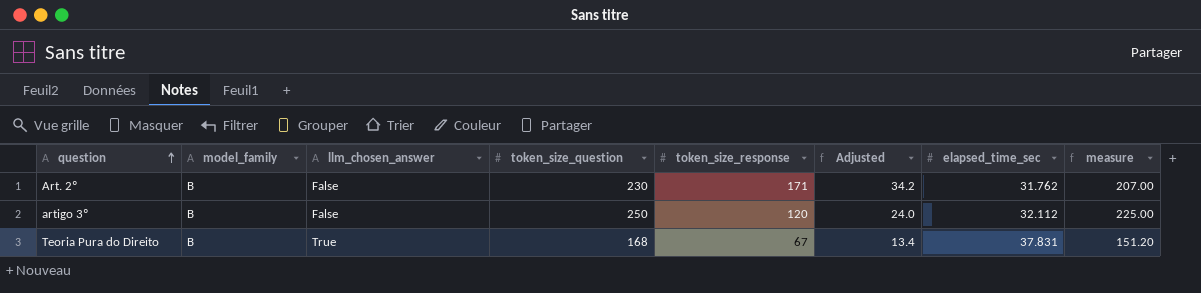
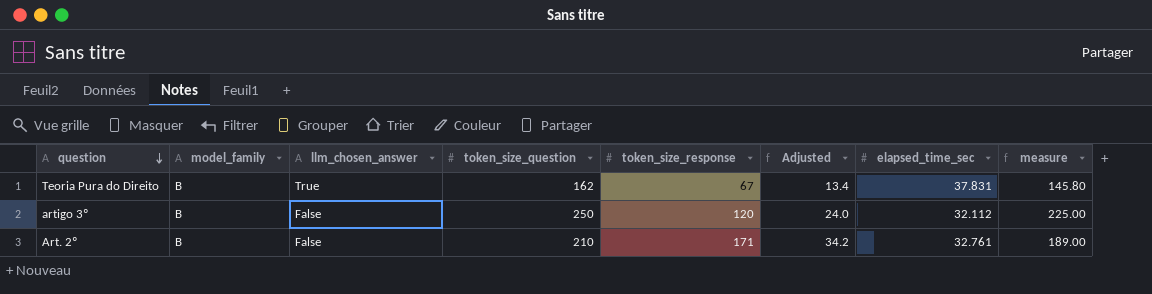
row order: question ascending -> question descending
Teoria Pura do Direito | token_size_question: 168 -> 162
Teoria Pura do Direito | measure: 151.20 -> 145.80
Art. 2º | token_size_question: 230 -> 210
Art. 2º | elapsed_time_sec: 31.762 -> 32.761
Art. 2º | measure: 207.00 -> 189.00

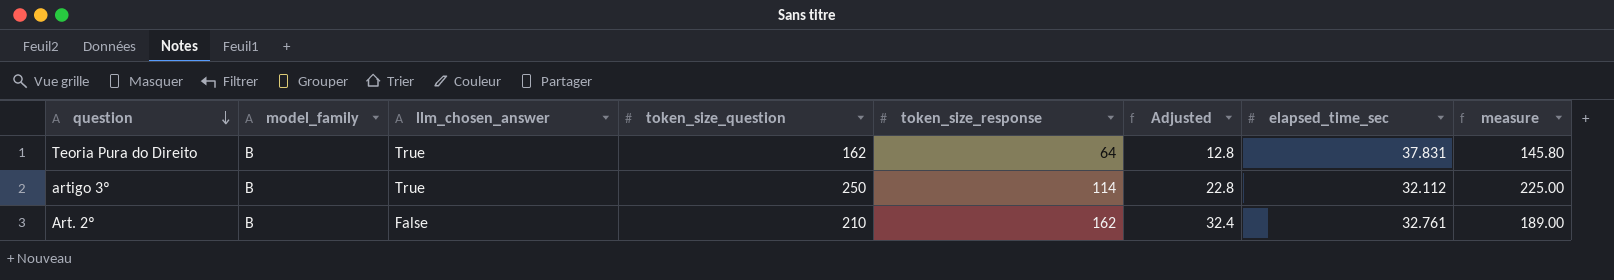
Teoria Pura do Direito | token_size_response: 67 -> 64
Teoria Pura do Direito | Adjusted: 13.4 -> 12.8
artigo 3º | llm_chosen_answer: False -> True
artigo 3º | token_size_response: 120 -> 114
artigo 3º | Adjusted: 24.0 -> 22.8
Art. 2º | token_size_response: 171 -> 162
Art. 2º | Adjusted: 34.2 -> 32.4

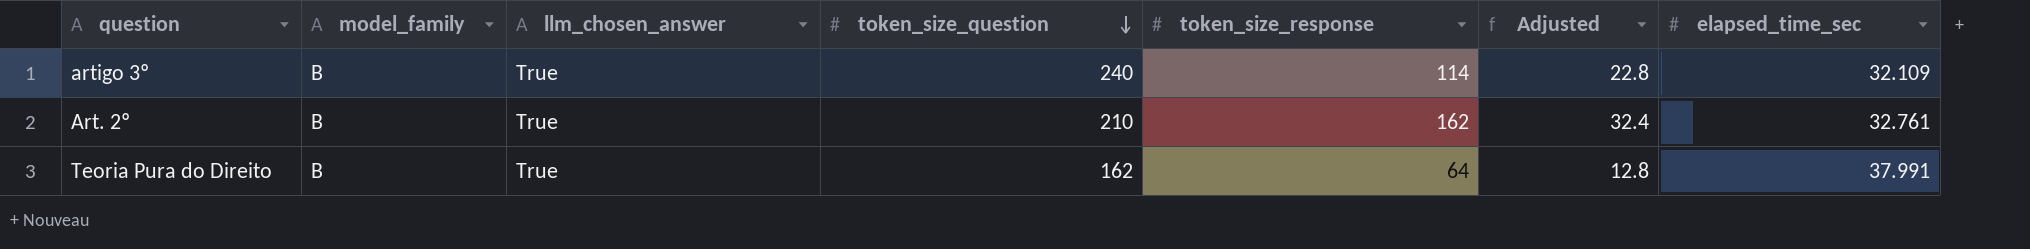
row order: question descending -> token_size_question descending
column measure | formula: [token_size_question] * 0.9 -> none
artigo 3º | token_size_question: 250 -> 240
artigo 3º | elapsed_time_sec: 32.112 -> 32.109
Art. 2º | llm_chosen_answer: False -> True
Teoria Pura do Direito | elapsed_time_sec: 37.831 -> 37.991

